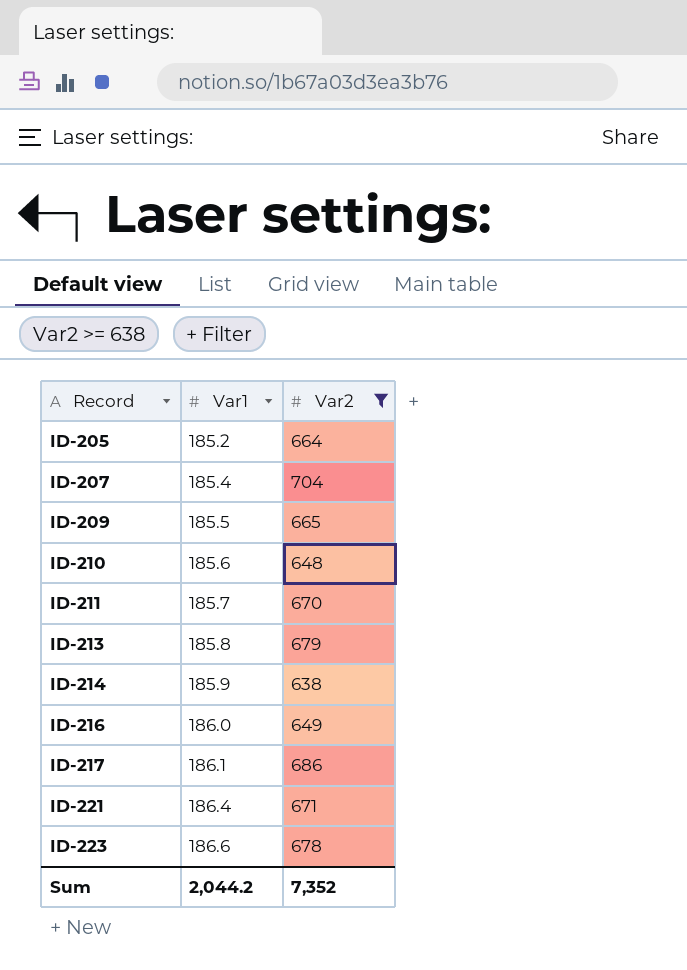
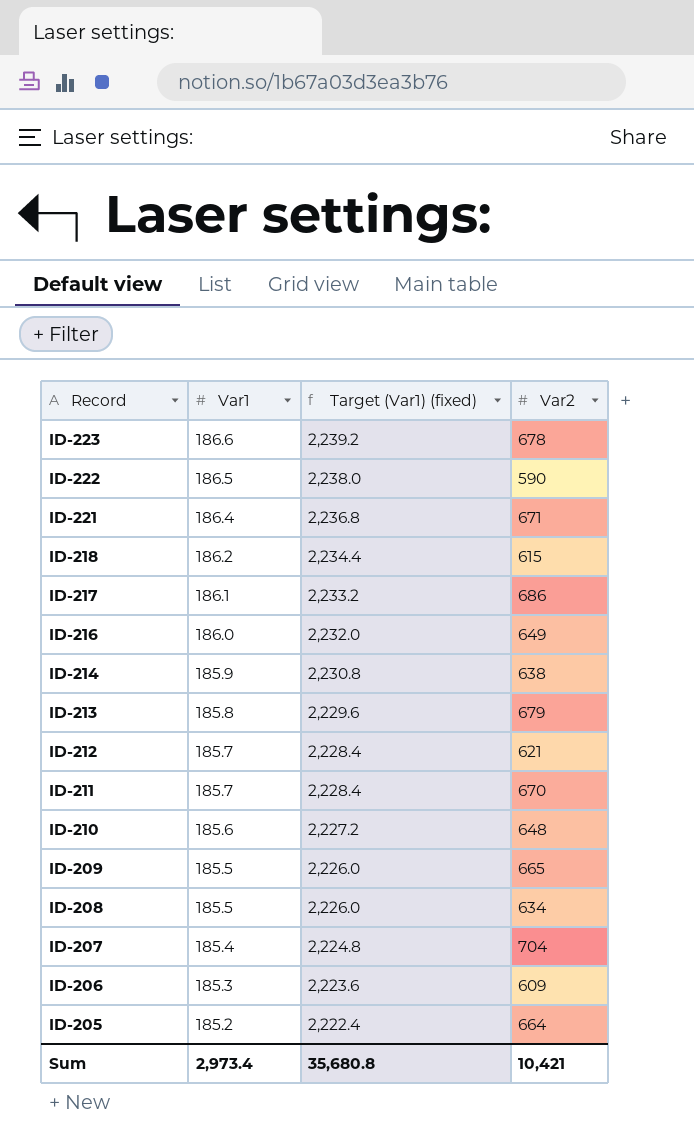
filter: Var2 >= 638 -> none
row order: Record ascending -> Record descending
column Target (Var1) (fixed) | formula: none -> [Var1] * 12
Sum | Var1: 2,044.2 -> 2,973.4
Sum | Var2: 7,352 -> 10,421

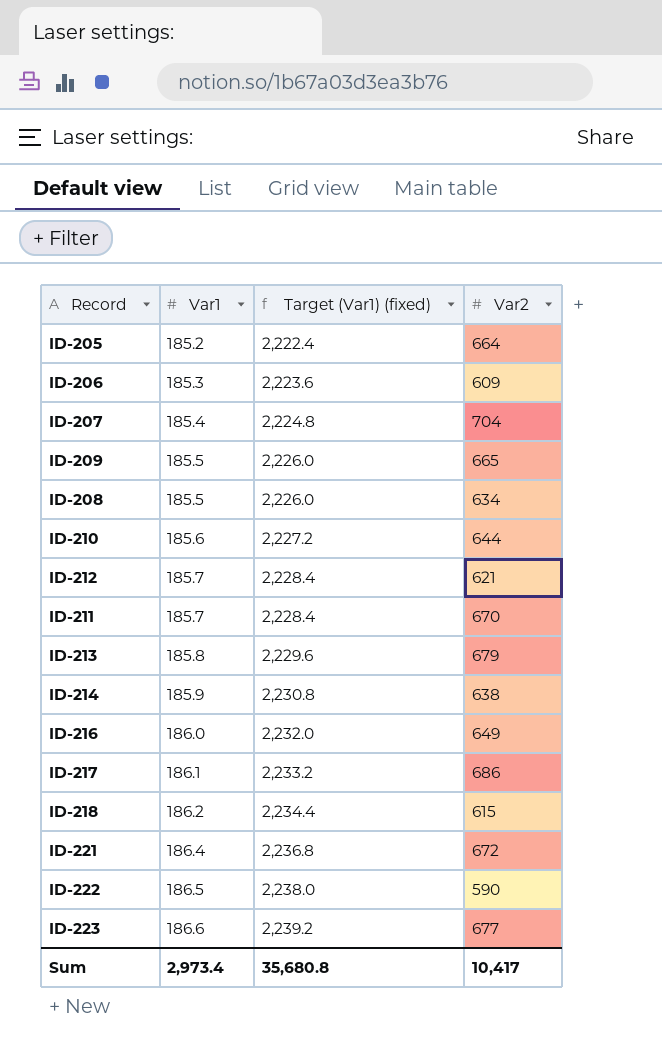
row order: Record descending -> Var1 ascending
ID-210 | Var2: 648 -> 644
ID-221 | Var2: 671 -> 672
ID-223 | Var2: 678 -> 677
Sum | Var2: 10,421 -> 10,417

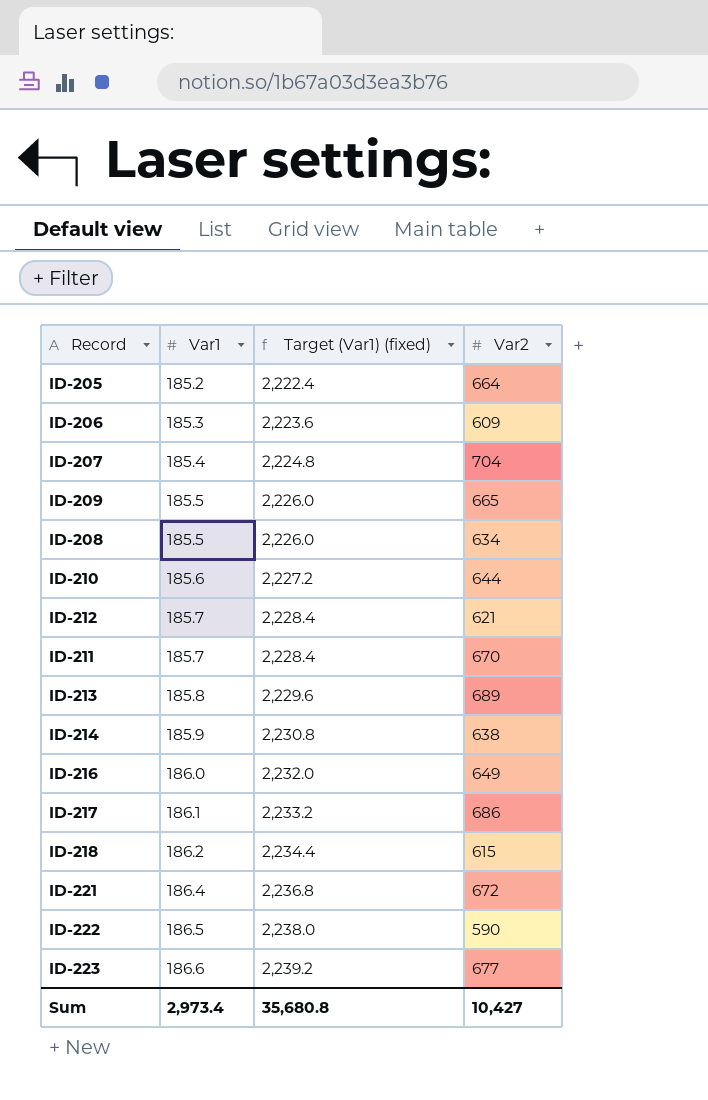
ID-213 | Var2: 679 -> 689
Sum | Var2: 10,417 -> 10,427

